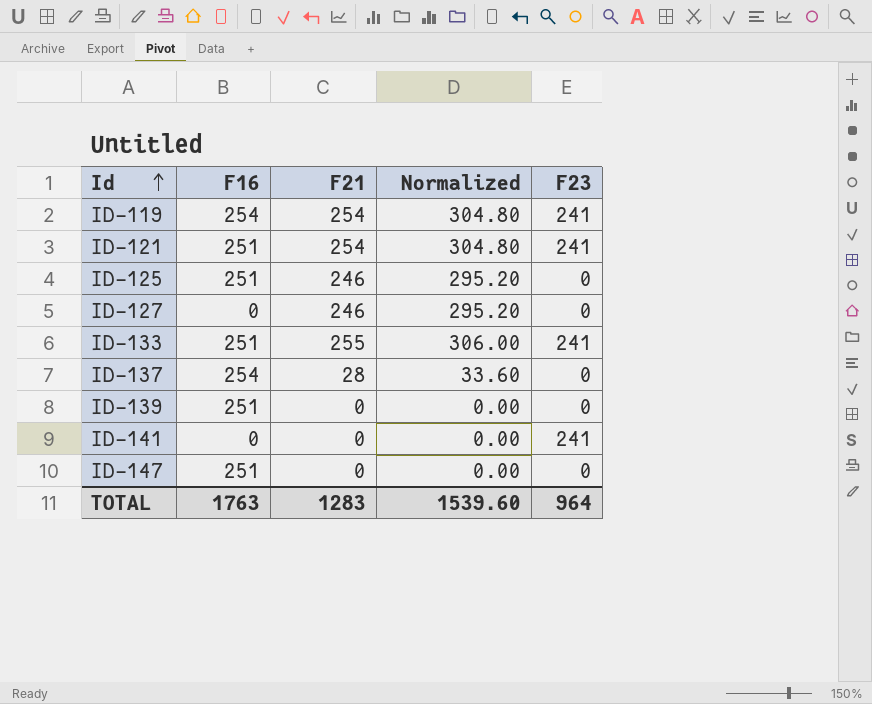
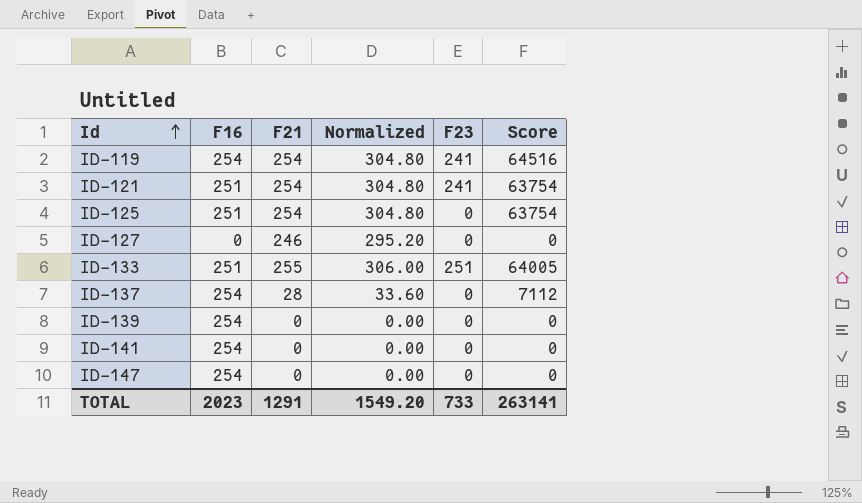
column Score | formula: none -> [F16] * [F21]
ID-125 | F21: 246 -> 254
ID-125 | Normalized: 295.20 -> 304.80
ID-133 | F23: 241 -> 251
ID-139 | F16: 251 -> 254
ID-141 | F16: 0 -> 254
ID-141 | F23: 241 -> 0
ID-147 | F16: 251 -> 254
TOTAL | F16: 1763 -> 2023
TOTAL | F21: 1283 -> 1291
TOTAL | Normalized: 1539.60 -> 1549.20
TOTAL | F23: 964 -> 733

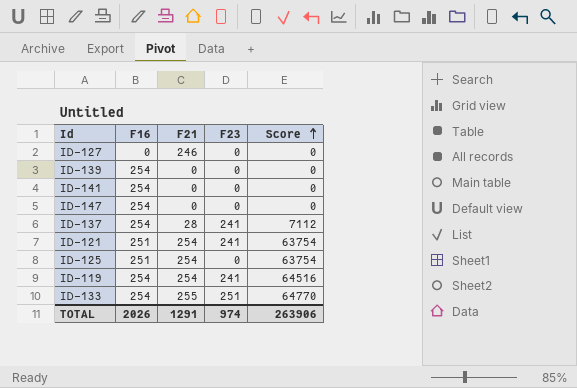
row order: Id ascending -> Score ascending
column Normalized | formula: [F21] * 1.2 -> none
ID-137 | F23: 0 -> 241
ID-133 | F16: 251 -> 254
ID-133 | Score: 64005 -> 64770
TOTAL | F16: 2023 -> 2026
TOTAL | F23: 733 -> 974
TOTAL | Score: 263141 -> 263906

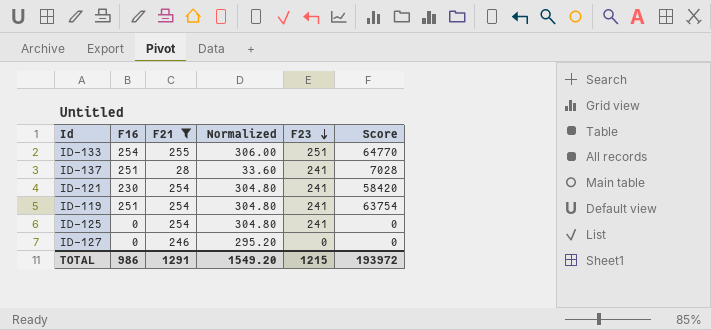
filter: none -> F21 != 0
row order: Score ascending -> F23 descending
column Normalized | formula: none -> [F21] * 1.2
ID-137 | F16: 254 -> 251
ID-137 | Score: 7112 -> 7028
ID-121 | F16: 251 -> 230
ID-121 | Score: 63754 -> 58420
ID-119 | F16: 254 -> 251
ID-119 | Score: 64516 -> 63754
ID-125 | F16: 251 -> 0
ID-125 | F23: 0 -> 241
ID-125 | Score: 63754 -> 0
TOTAL | F16: 2026 -> 986
TOTAL | F23: 974 -> 1215
TOTAL | Score: 263906 -> 193972

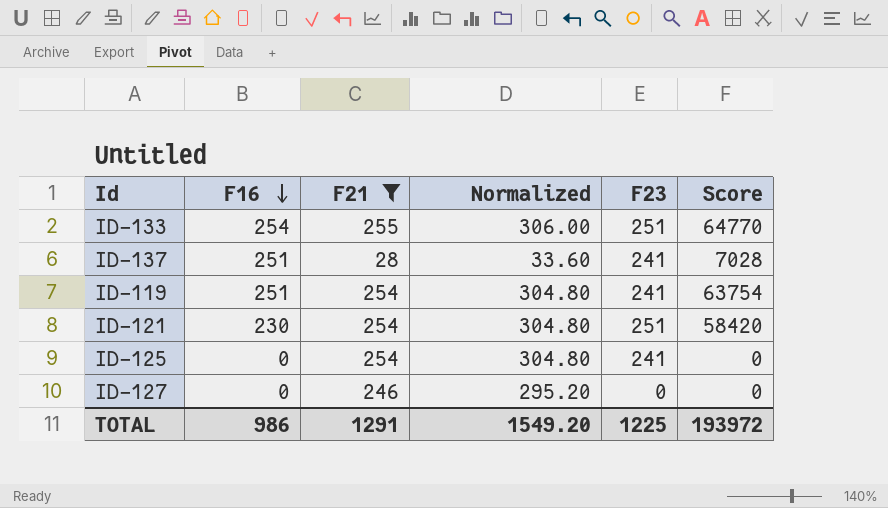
row order: F23 descending -> F16 descending
ID-121 | F23: 241 -> 251
TOTAL | F23: 1215 -> 1225

